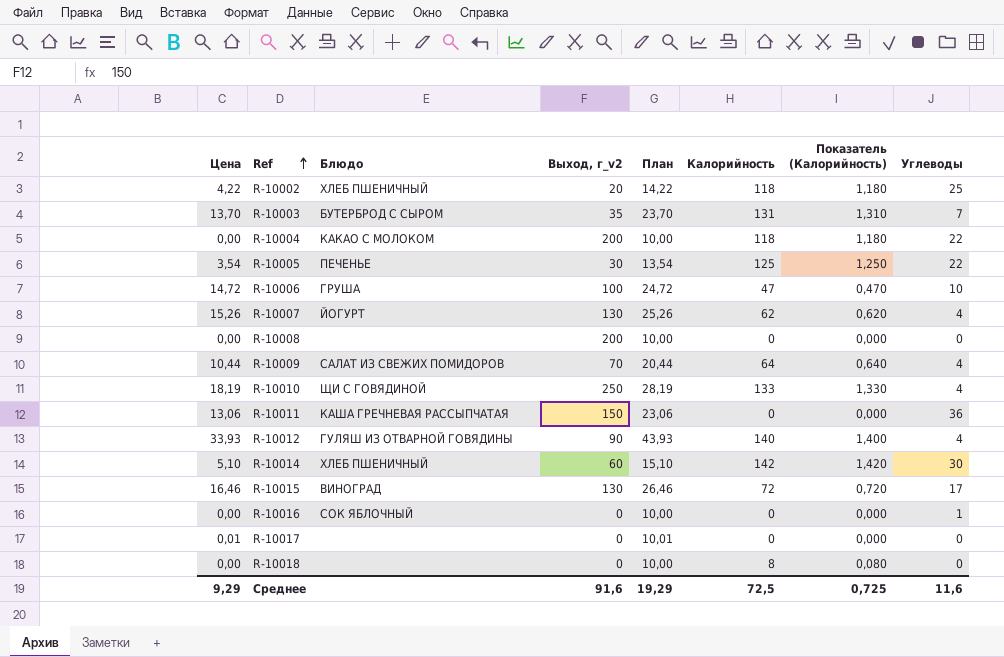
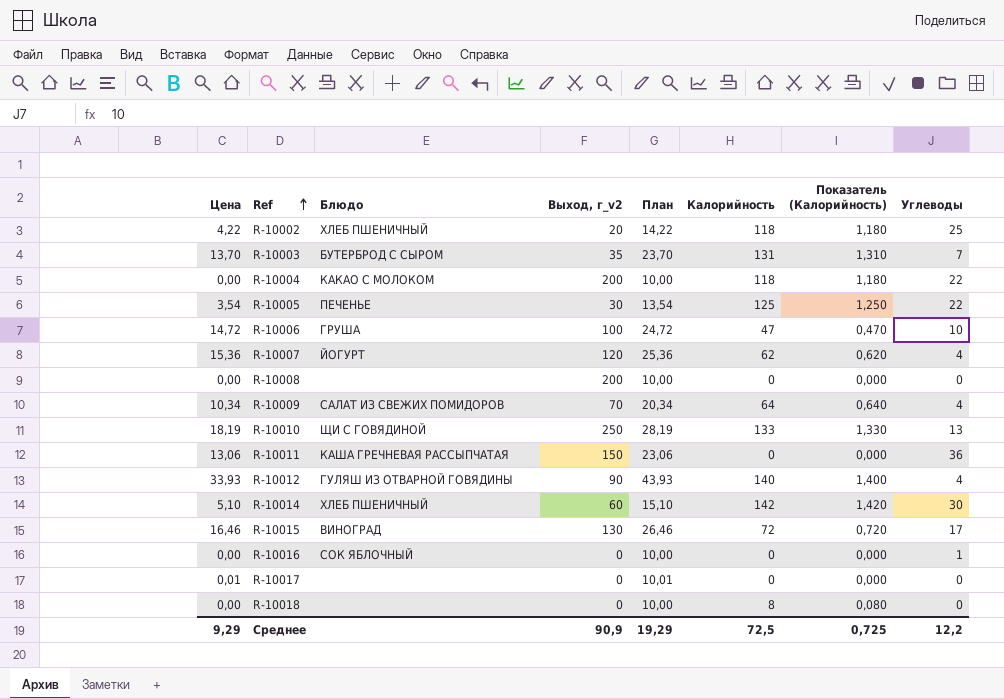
R-10007 | Цена: 15,26 -> 15,36
R-10007 | Выход, г_v2: 130 -> 120
R-10007 | План: 25,26 -> 25,36
R-10009 | Цена: 10,44 -> 10,34
R-10009 | План: 20,44 -> 20,34
R-10010 | Углеводы: 4 -> 13
Среднее | Выход, г_v2: 91,6 -> 90,9
Среднее | Углеводы: 11,6 -> 12,2

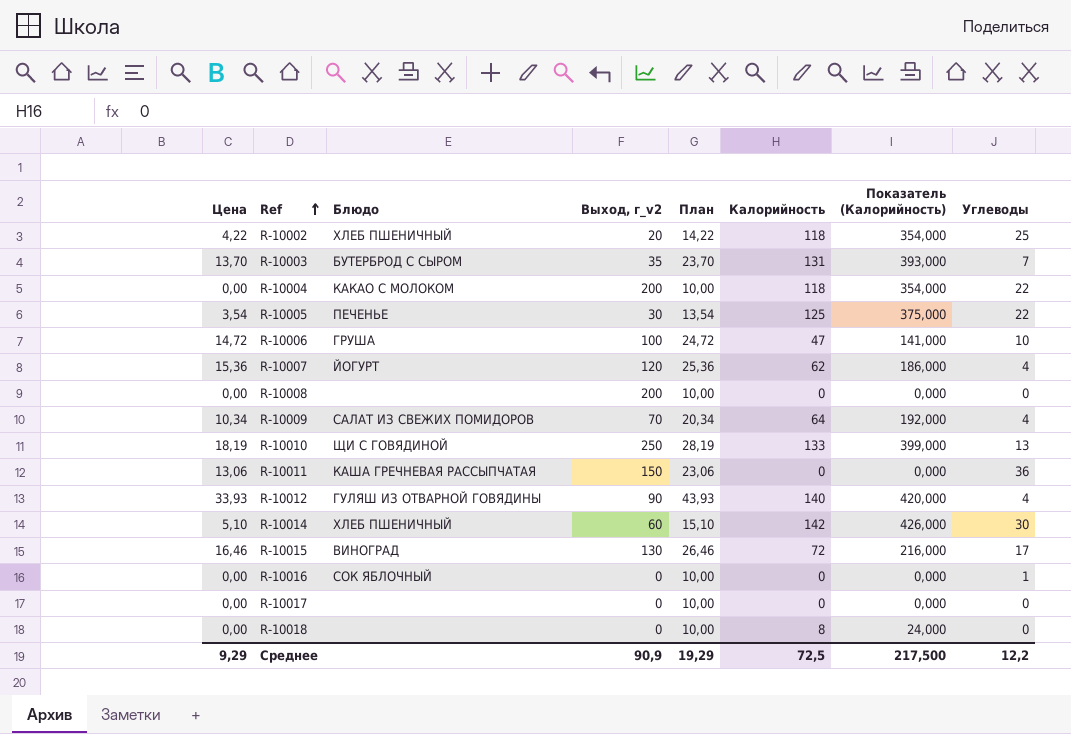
column Показатель (Калорийность) | formula: [Калорийность] * 0,01 -> [Калорийность] * 3
R-10017 | Цена: 0,01 -> 0,00
R-10017 | План: 10,01 -> 10,00
Среднее | Показатель (Калорийность): 0,725 -> 217,500

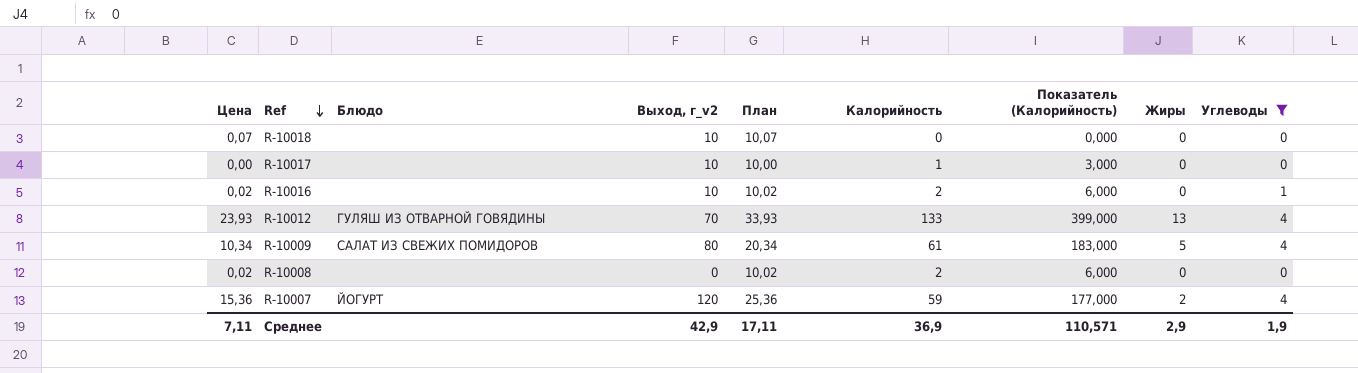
filter: none -> Углеводы <= 4
row order: Ref ascending -> Ref descending
column Жиры | position: none -> 8
R-10018 | Цена: 0,00 -> 0,07
R-10018 | Выход, г_v2: 0 -> 10
R-10018 | План: 10,00 -> 10,07
R-10018 | Калорийность: 8 -> 0
R-10018 | Показатель (Калорийность): 24,000 -> 0,000
R-10017 | Выход, г_v2: 0 -> 10
R-10017 | Калорийность: 0 -> 1
R-10017 | Показатель (Калорийность): 0,000 -> 3,000
R-10016 | Цена: 0,00 -> 0,02
R-10016 | Блюдо: СОК ЯБЛОЧНЫЙ -> none
R-10016 | Выход, г_v2: 0 -> 10
R-10016 | План: 10,00 -> 10,02
R-10016 | Калорийность: 0 -> 2
R-10016 | Показатель (Калорийность): 0,000 -> 6,000
R-10012 | Цена: 33,93 -> 23,93
R-10012 | Выход, г_v2: 90 -> 70
R-10012 | План: 43,93 -> 33,93
R-10012 | Калорийность: 140 -> 133
R-10012 | Показатель (Калорийность): 420,000 -> 399,000
R-10009 | Выход, г_v2: 70 -> 80
R-10009 | Калорийность: 64 -> 61
R-10009 | Показатель (Калорийность): 192,000 -> 183,000
R-10008 | Цена: 0,00 -> 0,02
R-10008 | Выход, г_v2: 200 -> 0
R-10008 | План: 10,00 -> 10,02
R-10008 | Калорийность: 0 -> 2
R-10008 | Показатель (Калорийность): 0,000 -> 6,000
R-10007 | Калорийность: 62 -> 59
R-10007 | Показатель (Калорийность): 186,000 -> 177,000
Среднее | Цена: 9,29 -> 7,11
Среднее | Выход, г_v2: 90,9 -> 42,9
Среднее | План: 19,29 -> 17,11
Среднее | Калорийность: 72,5 -> 36,9
Среднее | Показатель (Калорийность): 217,500 -> 110,571
Среднее | Углеводы: 12,2 -> 1,9

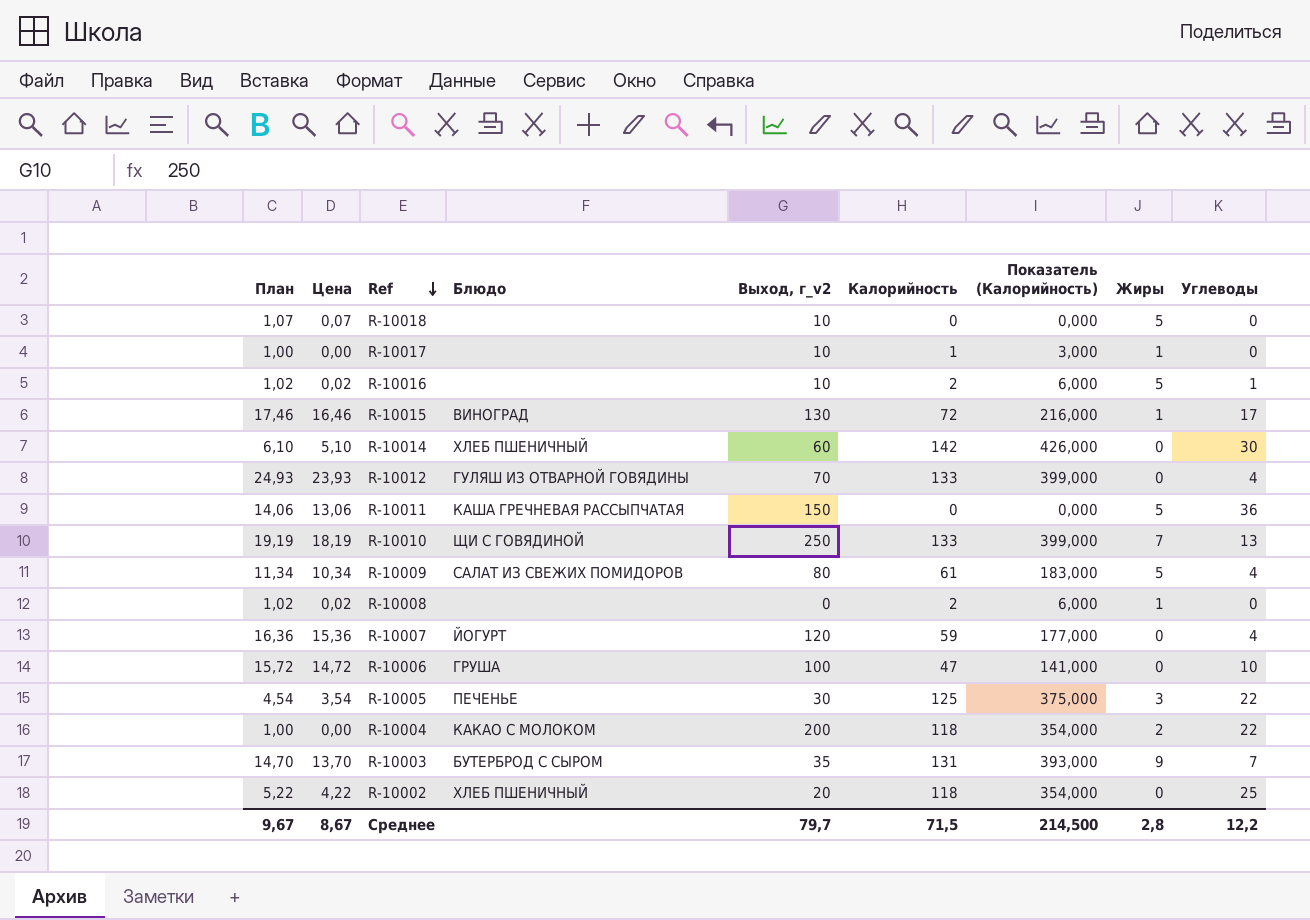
filter: Углеводы <= 4 -> none
column План | formula: [Цена] + 10 -> [Цена] + 1
column План | position: 5 -> 1
R-10018 | Жиры: 0 -> 5
R-10017 | Жиры: 0 -> 1
R-10016 | Жиры: 0 -> 5
R-10012 | Жиры: 13 -> 0
R-10008 | Жиры: 0 -> 1
R-10007 | Жиры: 2 -> 0
Среднее | План: 17,11 -> 9,67
Среднее | Цена: 7,11 -> 8,67
Среднее | Выход, г_v2: 42,9 -> 79,7
Среднее | Калорийность: 36,9 -> 71,5
Среднее | Показатель (Калорийность): 110,571 -> 214,500
Среднее | Жиры: 2,9 -> 2,8
Среднее | Углеводы: 1,9 -> 12,2

